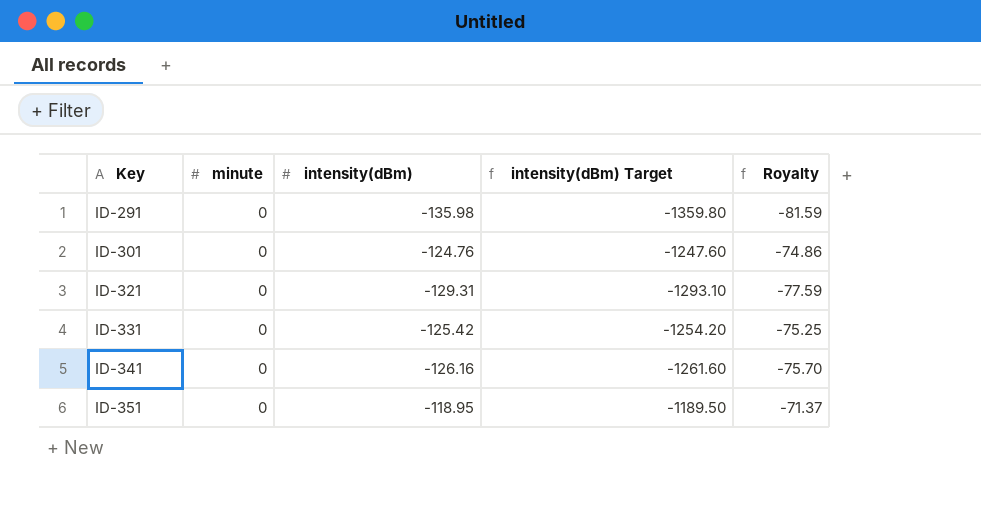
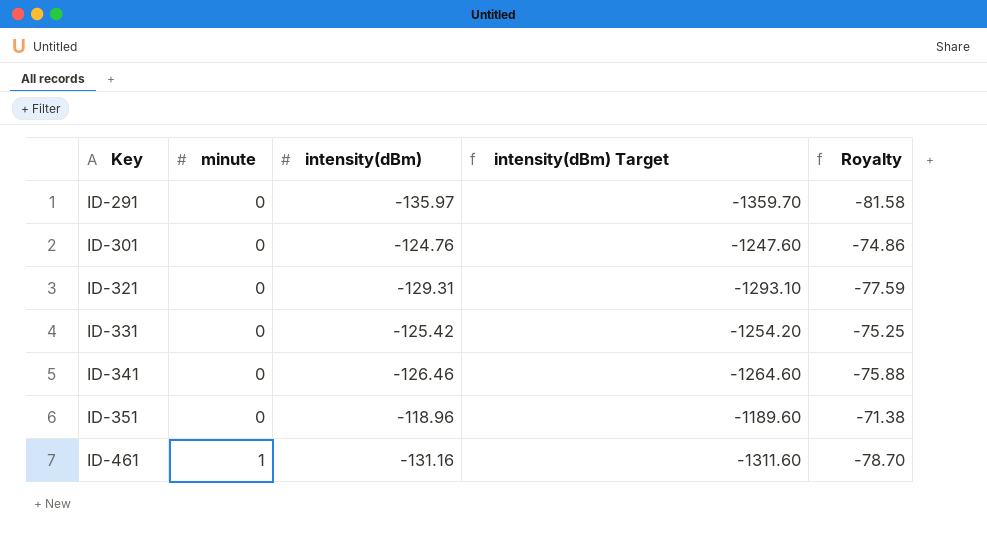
ID-291 | intensity(dBm): -135.98 -> -135.97
ID-291 | intensity(dBm) Target: -1359.80 -> -1359.70
ID-291 | Royalty: -81.59 -> -81.58
ID-341 | intensity(dBm): -126.16 -> -126.46
ID-341 | intensity(dBm) Target: -1261.60 -> -1264.60
ID-341 | Royalty: -75.70 -> -75.88
ID-351 | intensity(dBm): -118.95 -> -118.96
ID-351 | intensity(dBm) Target: -1189.50 -> -1189.60
ID-351 | Royalty: -71.37 -> -71.38
row ID-461: none -> 1 | -131.16 | -1311.60 | -78.70

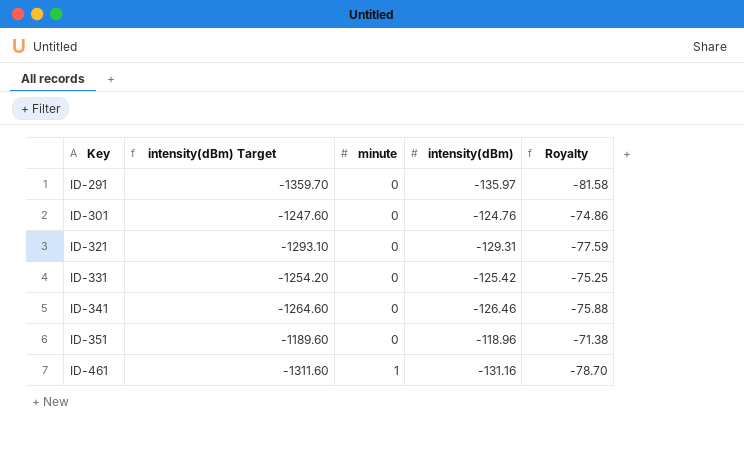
column intensity(dBm) Target | position: 4 -> 2

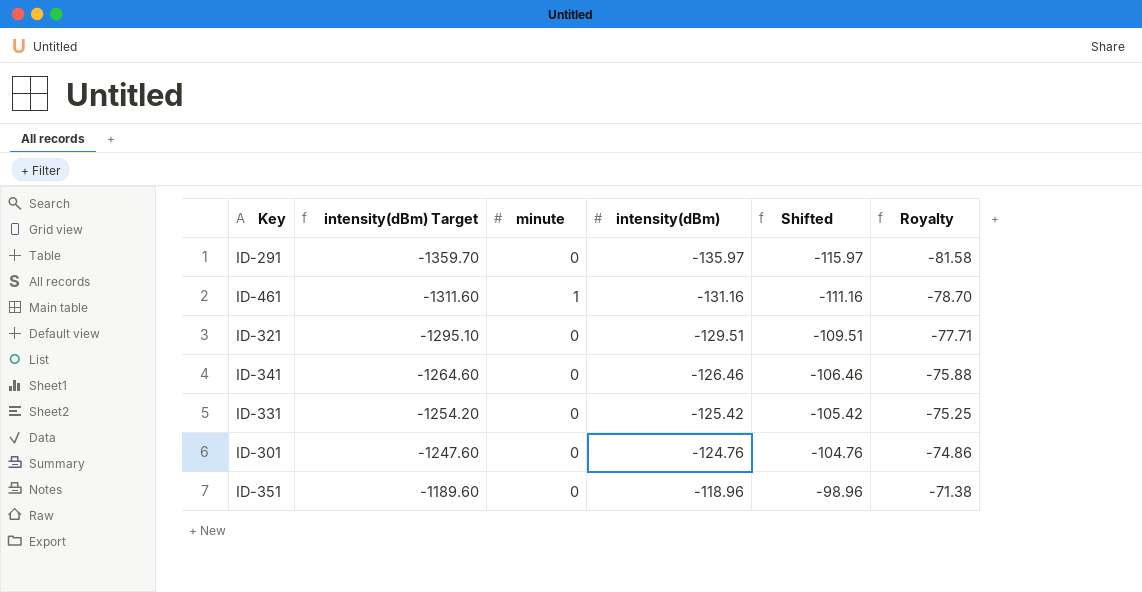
row order: Key ascending -> intensity(dBm) Target ascending
column Shifted | formula: none -> [intensity(dBm)] + 20
ID-321 | intensity(dBm) Target: -1293.10 -> -1295.10
ID-321 | intensity(dBm): -129.31 -> -129.51
ID-321 | Royalty: -77.59 -> -77.71

